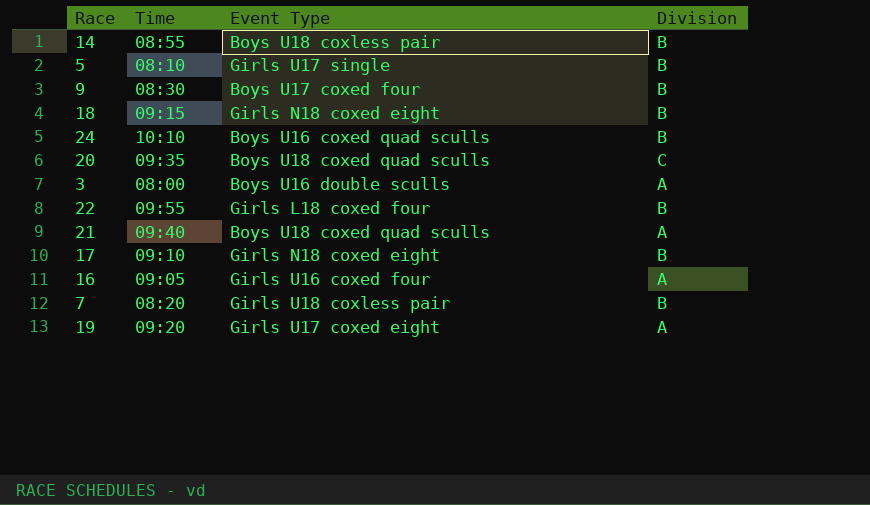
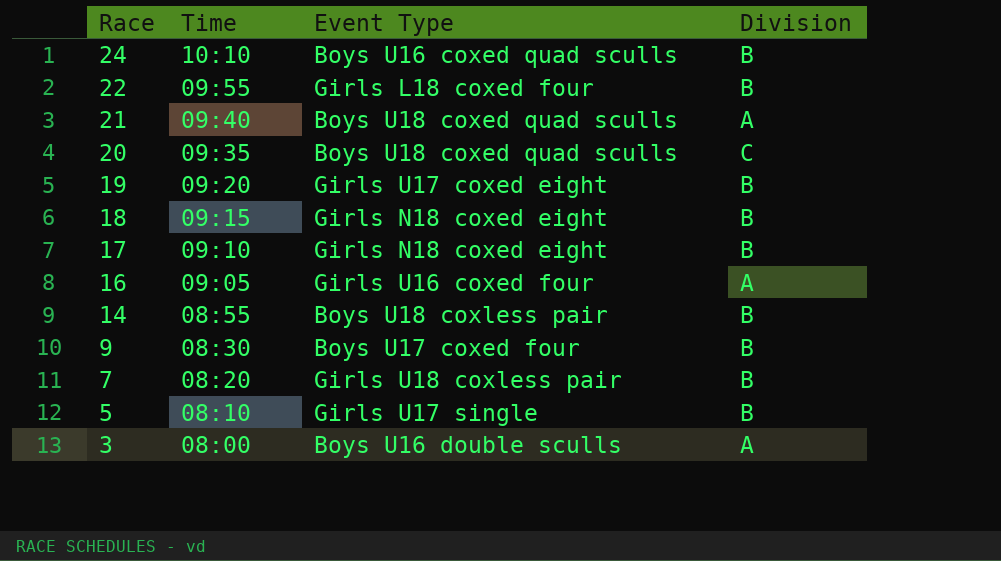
row order: none -> Race descending
19 | Division: A -> B

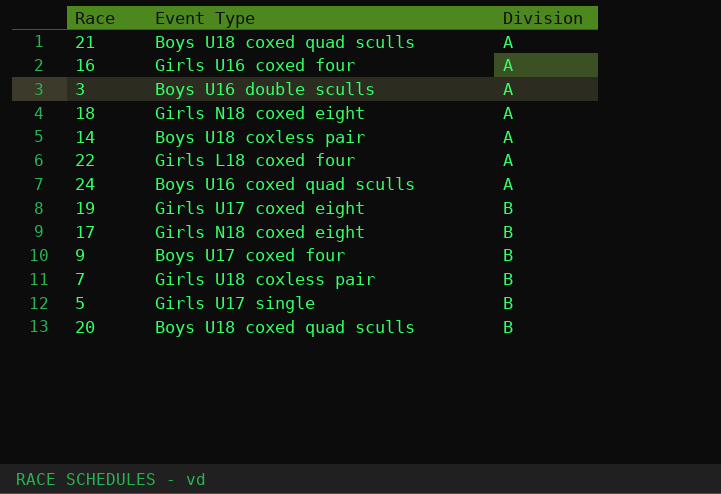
row order: Race descending -> Division ascending
column Time | position: 2 -> none
18 | Division: B -> A
14 | Division: B -> A
22 | Division: B -> A
24 | Division: B -> A
20 | Division: C -> B

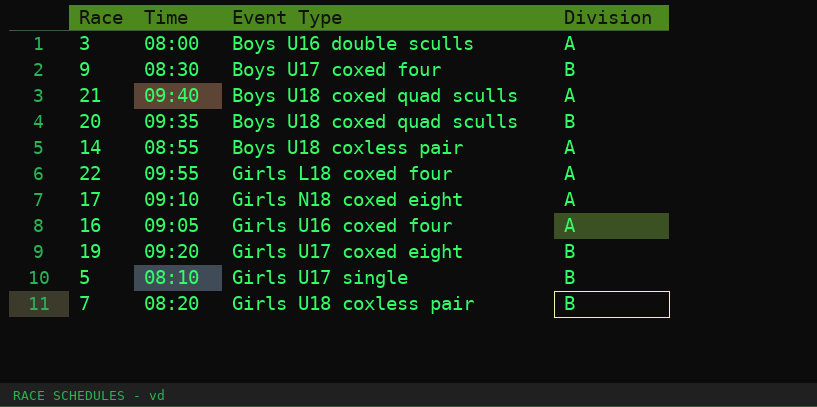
row order: Division ascending -> Event Type ascending
column Time | position: none -> 2
row 18: Girls N18 coxed eight | A -> none
row 24: Boys U16 coxed quad sculls | A -> none
17 | Division: B -> A

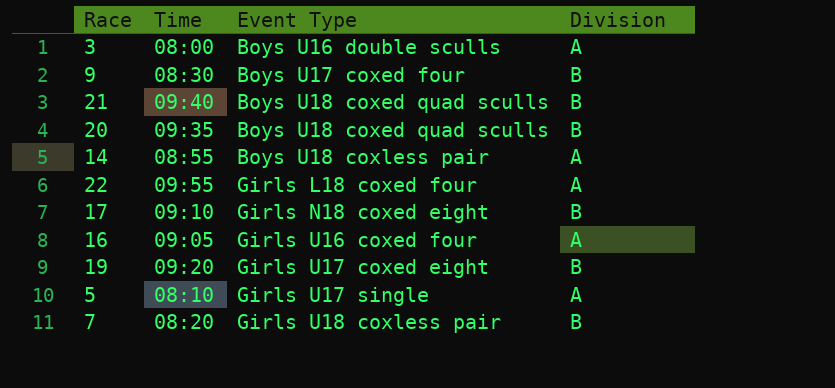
21 | Division: A -> B
17 | Division: A -> B
5 | Division: B -> A

